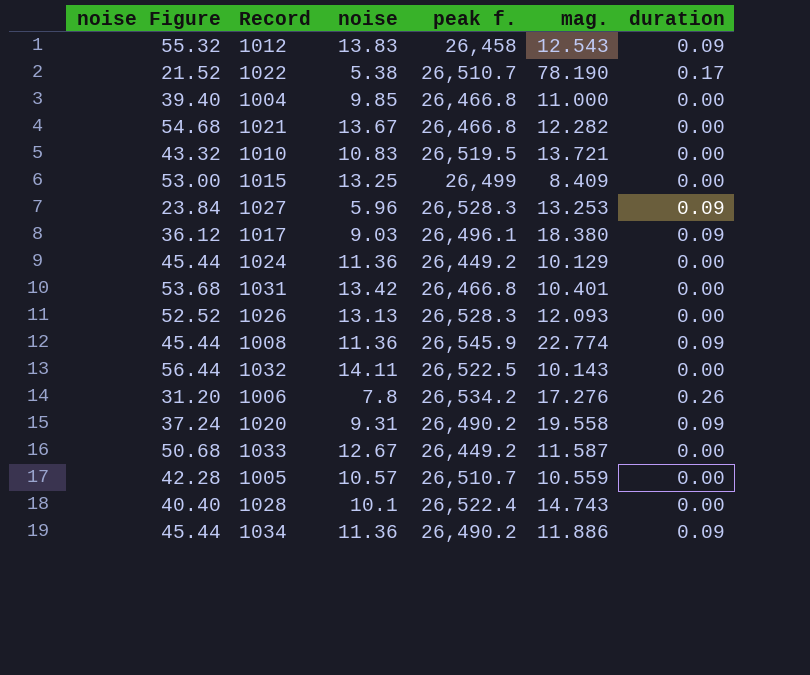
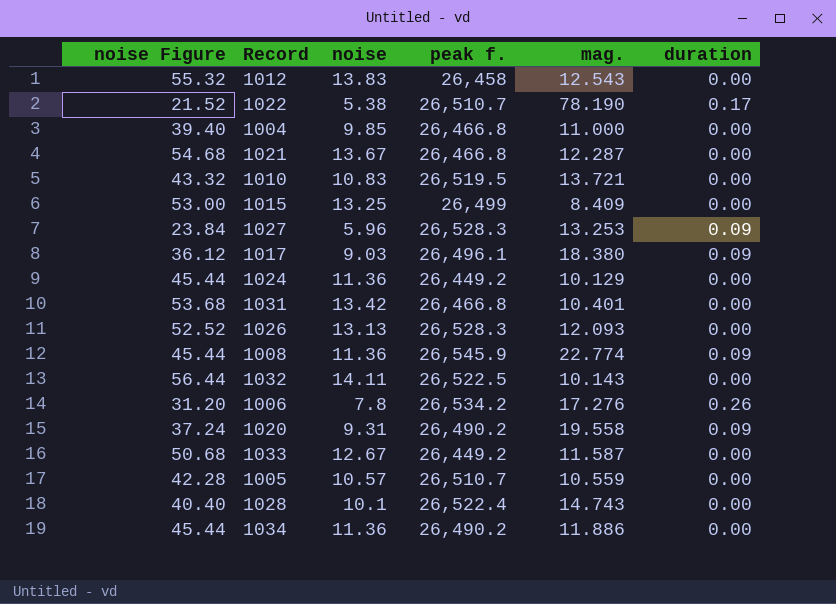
1012 | duration: 0.09 -> 0.00
1021 | mag.: 12.282 -> 12.287
1034 | duration: 0.09 -> 0.00

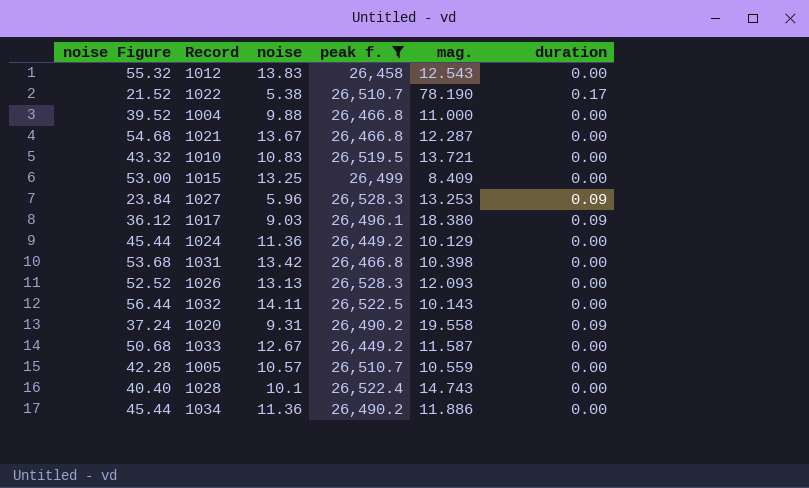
filter: none -> peak f. <= 26,528.3
1004 | noise Figure: 39.40 -> 39.52
1004 | noise: 9.85 -> 9.88
1031 | mag.: 10.401 -> 10.398

